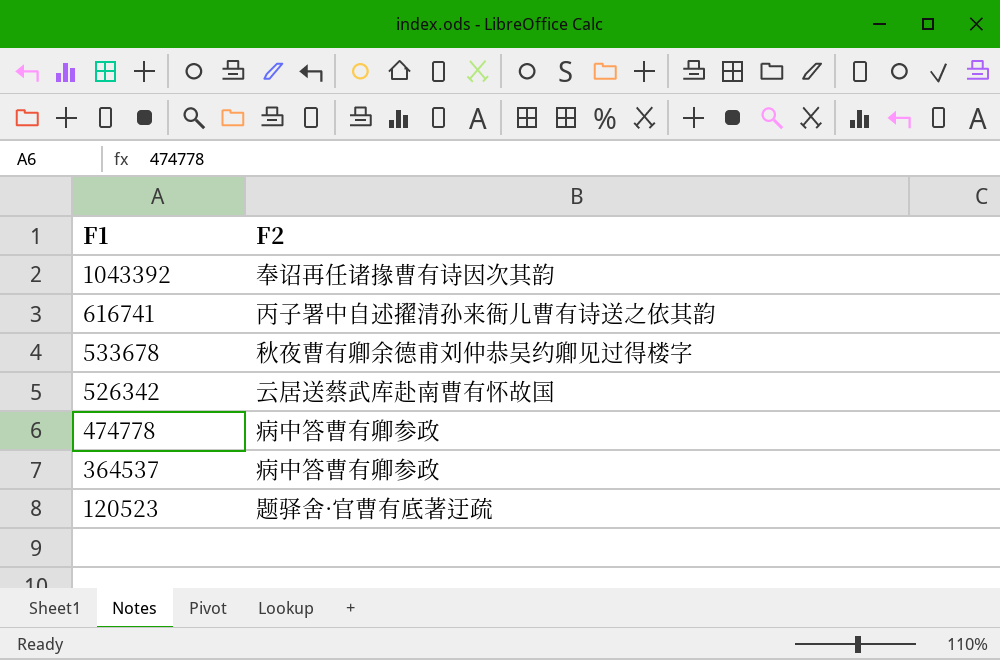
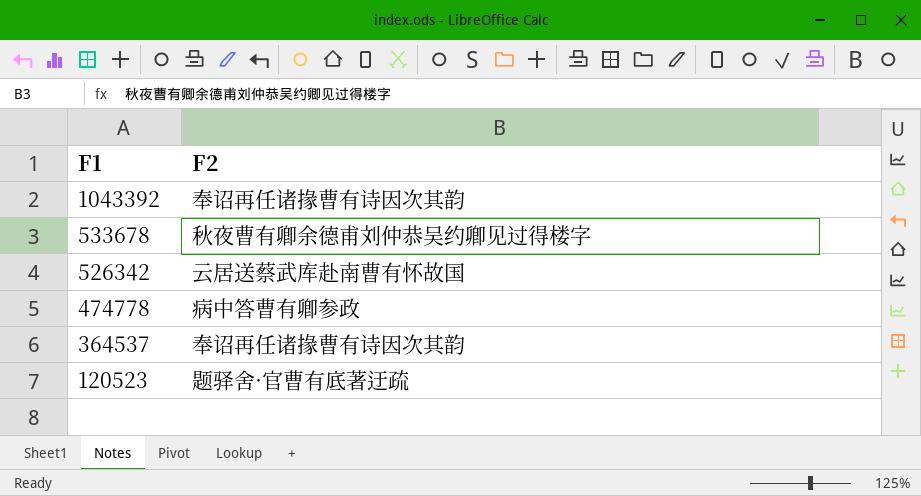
row 616741: 丙子署中自述擢清孙来衙儿曹有诗送之依其韵 -> none
364537 | F2: 病中答曹有卿参政 -> 奉诏再任诸掾曹有诗因次其韵

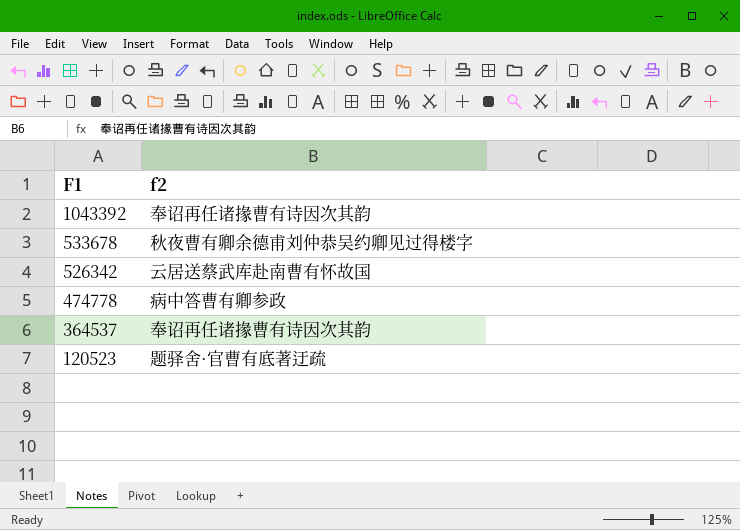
column name: F2 -> f2

